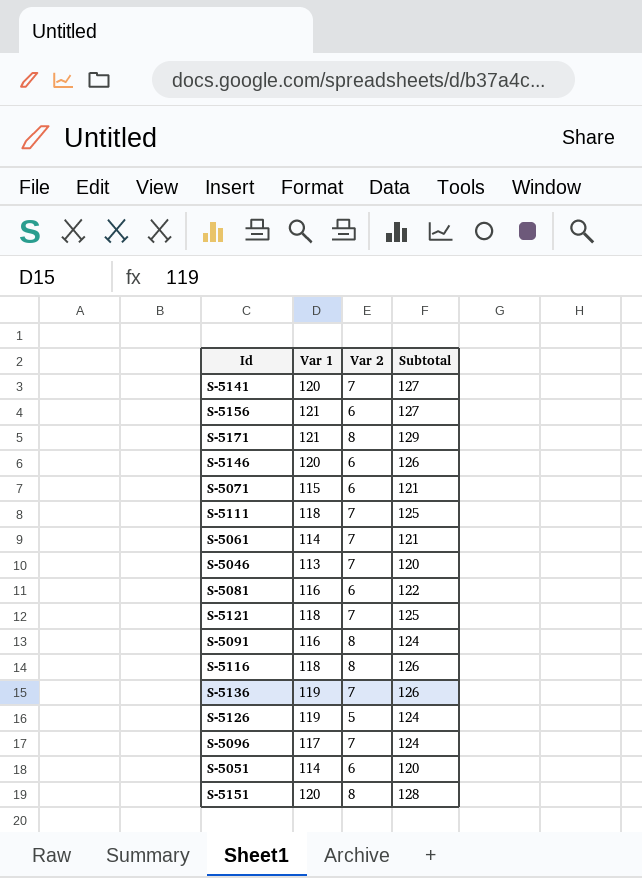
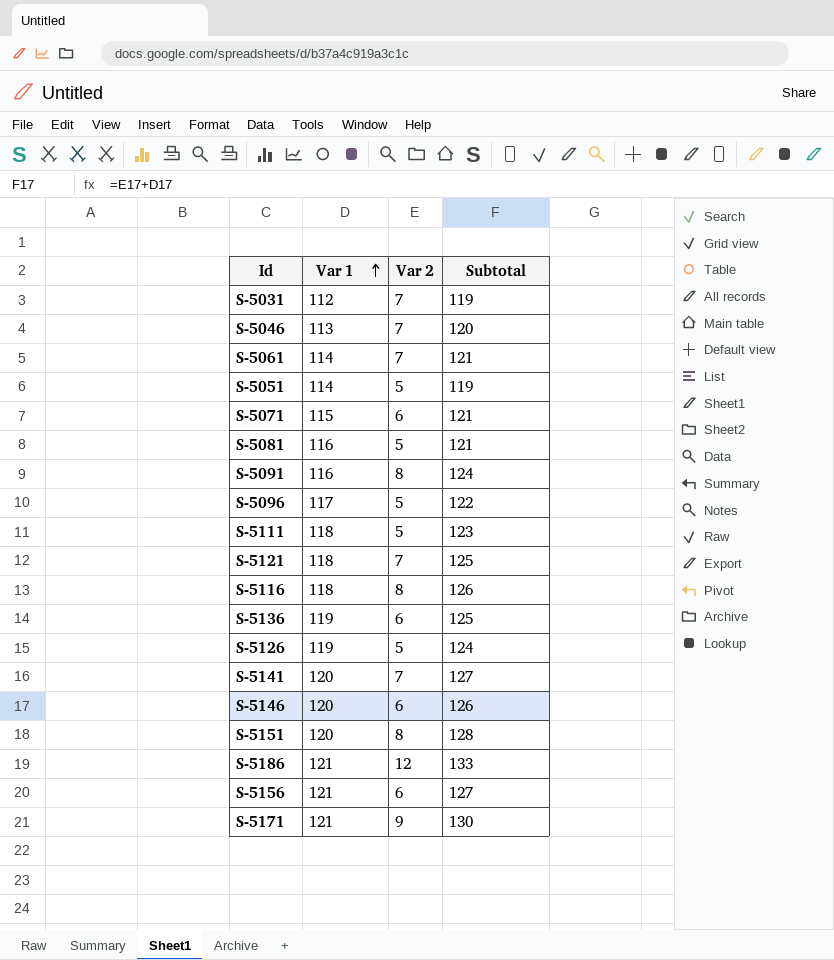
row order: none -> Var 1 ascending
row S-5031: none -> 112 | 7 | 119
S-5051 | Var 2: 6 -> 5
S-5051 | Subtotal: 120 -> 119
S-5081 | Var 2: 6 -> 5
S-5081 | Subtotal: 122 -> 121
S-5096 | Var 2: 7 -> 5
S-5096 | Subtotal: 124 -> 122
S-5111 | Var 2: 7 -> 5
S-5111 | Subtotal: 125 -> 123
S-5136 | Var 2: 7 -> 6
S-5136 | Subtotal: 126 -> 125
row S-5186: none -> 121 | 12 | 133
S-5171 | Var 2: 8 -> 9
S-5171 | Subtotal: 129 -> 130

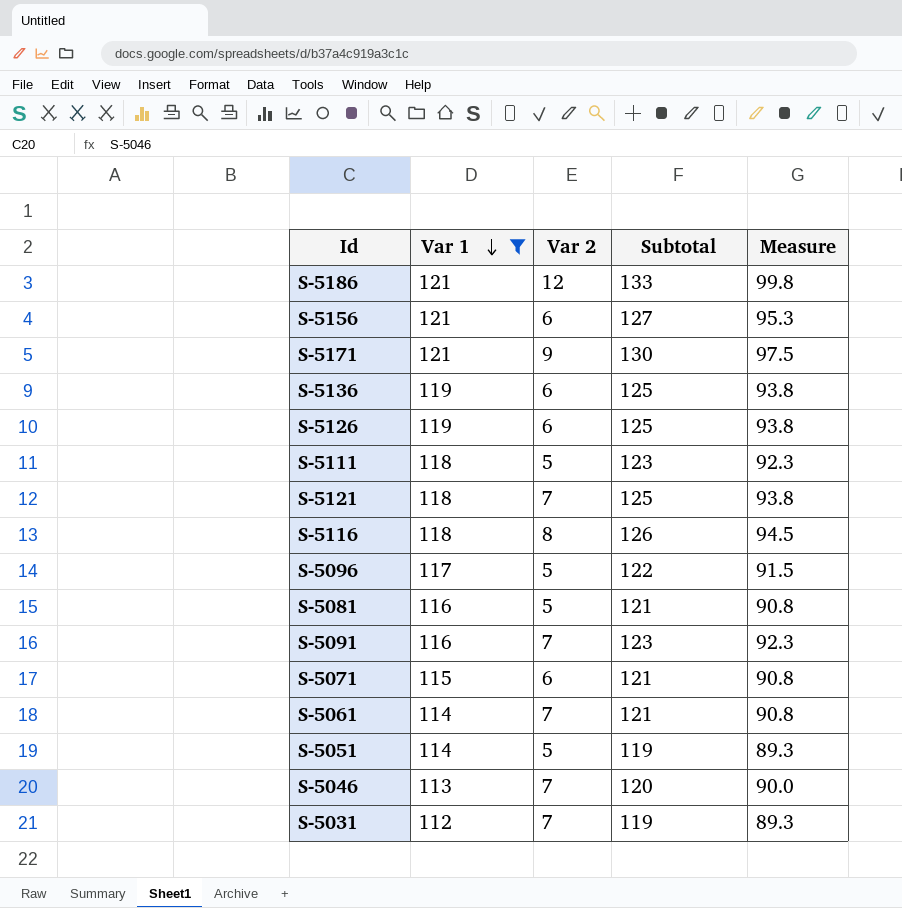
filter: none -> Var 1 != 120
row order: Var 1 ascending -> Var 1 descending
column Measure | formula: none -> [Subtotal] * 0.75
S-5126 | Var 2: 5 -> 6
S-5126 | Subtotal: 124 -> 125
S-5091 | Var 2: 8 -> 7
S-5091 | Subtotal: 124 -> 123

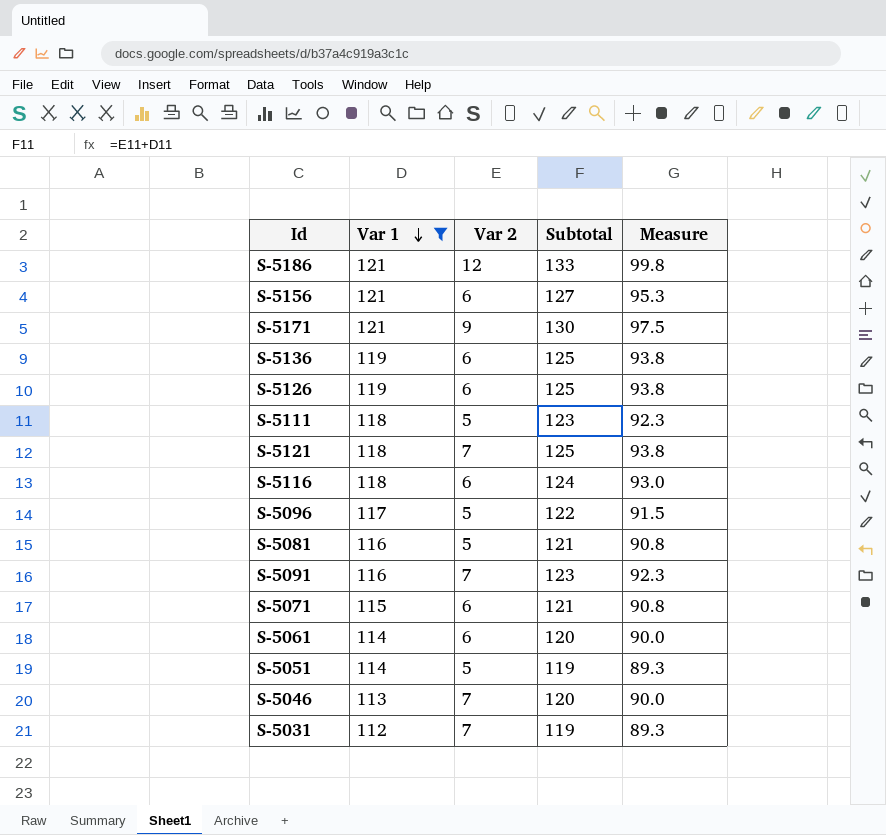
S-5116 | Var 2: 8 -> 6
S-5116 | Subtotal: 126 -> 124
S-5116 | Measure: 94.5 -> 93.0
S-5061 | Var 2: 7 -> 6
S-5061 | Subtotal: 121 -> 120
S-5061 | Measure: 90.8 -> 90.0

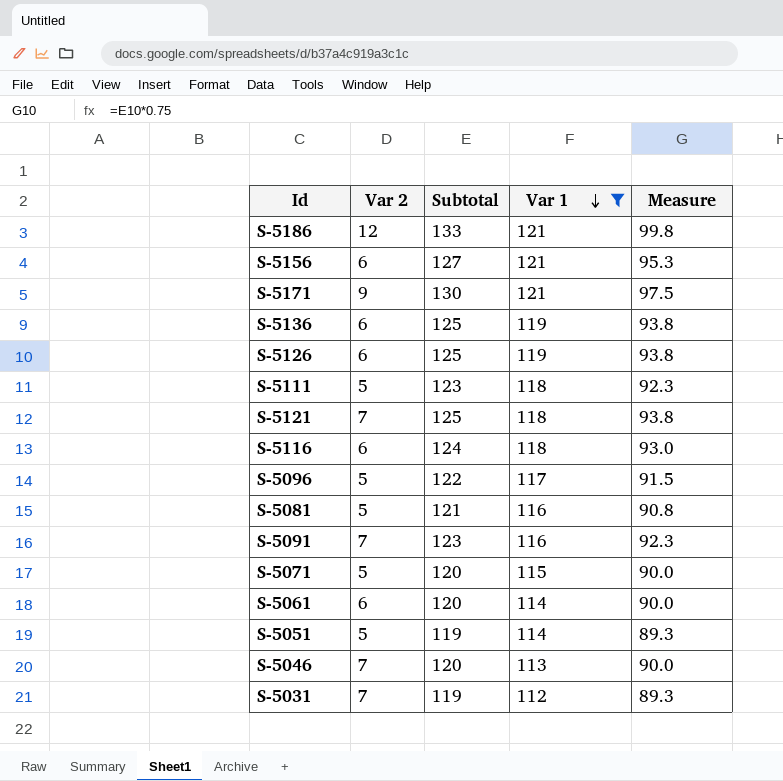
column Var 1 | position: 2 -> 4
S-5071 | Var 2: 6 -> 5
S-5071 | Subtotal: 121 -> 120
S-5071 | Measure: 90.8 -> 90.0

